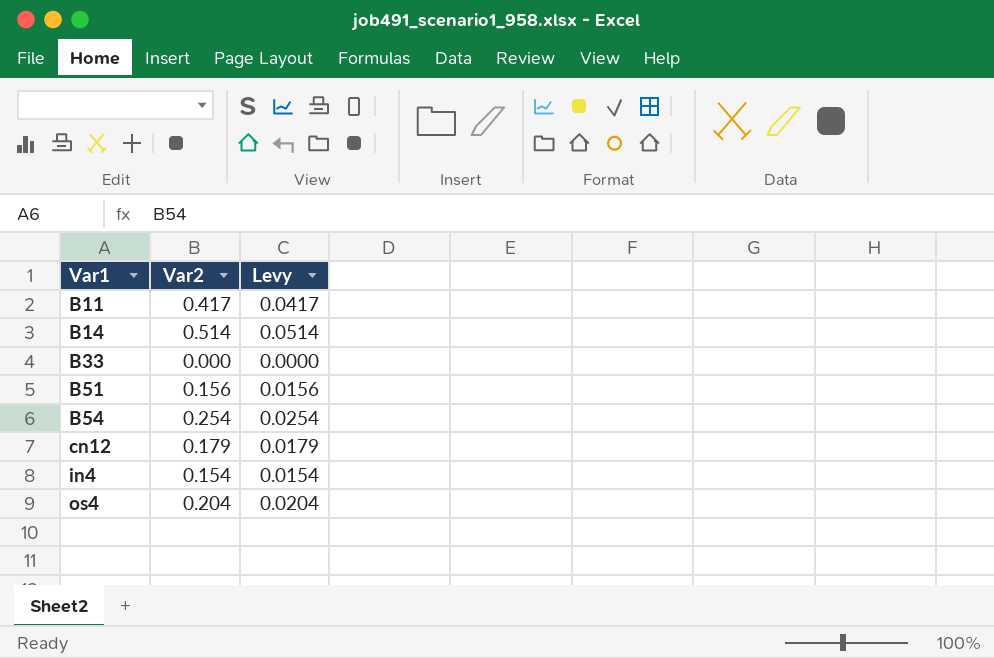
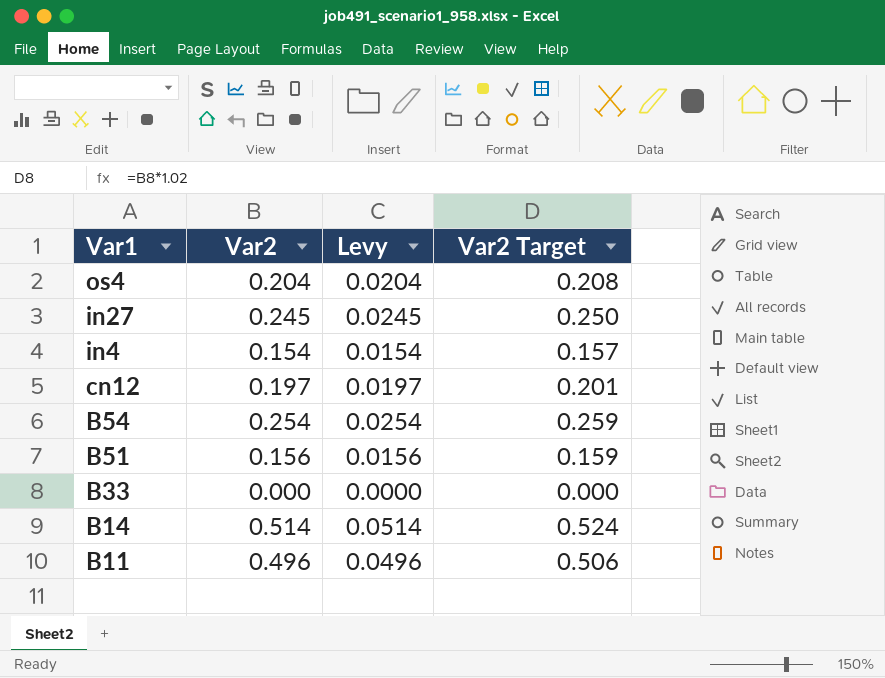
row order: Var1 ascending -> Var1 descending
column Var2 Target | formula: none -> [Var2] * 1.02
row in27: none -> 0.245 | 0.0245 | 0.250
cn12 | Var2: 0.179 -> 0.197
cn12 | Levy: 0.0179 -> 0.0197
B11 | Var2: 0.417 -> 0.496
B11 | Levy: 0.0417 -> 0.0496

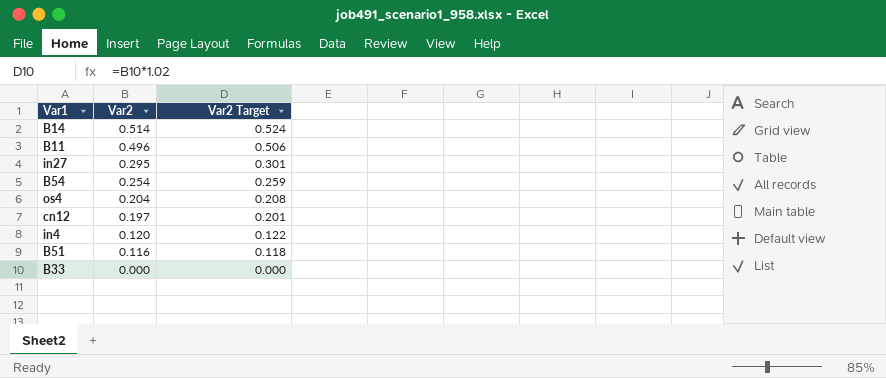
row order: Var1 descending -> Var2 descending
column Levy | formula: [Var2] * 0.1 -> none
in27 | Var2: 0.245 -> 0.295
in27 | Var2 Target: 0.250 -> 0.301
in4 | Var2: 0.154 -> 0.120
in4 | Var2 Target: 0.157 -> 0.122
B51 | Var2: 0.156 -> 0.116
B51 | Var2 Target: 0.159 -> 0.118

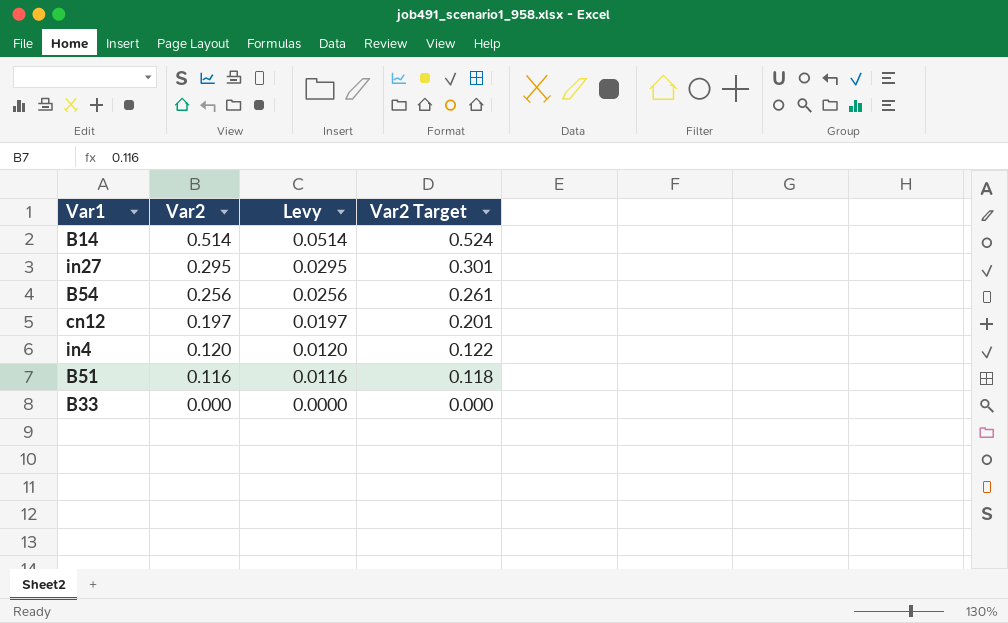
column Levy | formula: none -> [Var2] * 0.1
row B11: 0.496 | 0.506 -> none
row os4: 0.204 | 0.208 -> none
B54 | Var2: 0.254 -> 0.256
B54 | Var2 Target: 0.259 -> 0.261

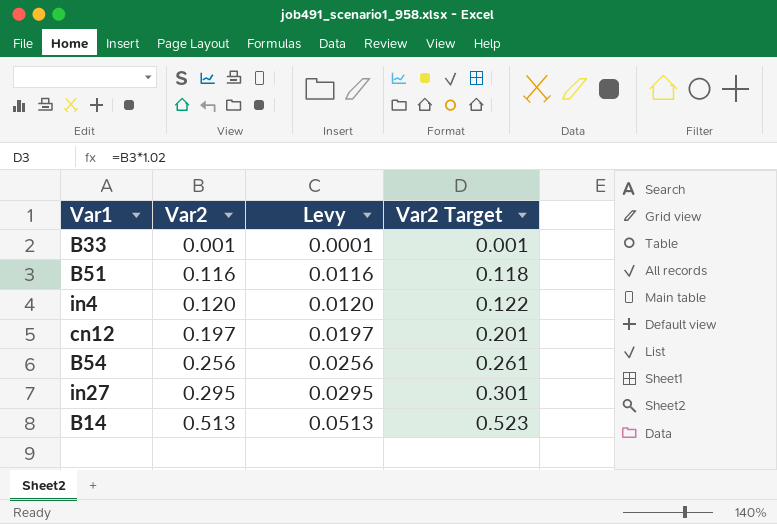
row order: Var2 descending -> Var2 ascending
B33 | Var2: 0.000 -> 0.001
B33 | Levy: 0.0000 -> 0.0001
B33 | Var2 Target: 0.000 -> 0.001
B14 | Var2: 0.514 -> 0.513
B14 | Levy: 0.0514 -> 0.0513
B14 | Var2 Target: 0.524 -> 0.523

